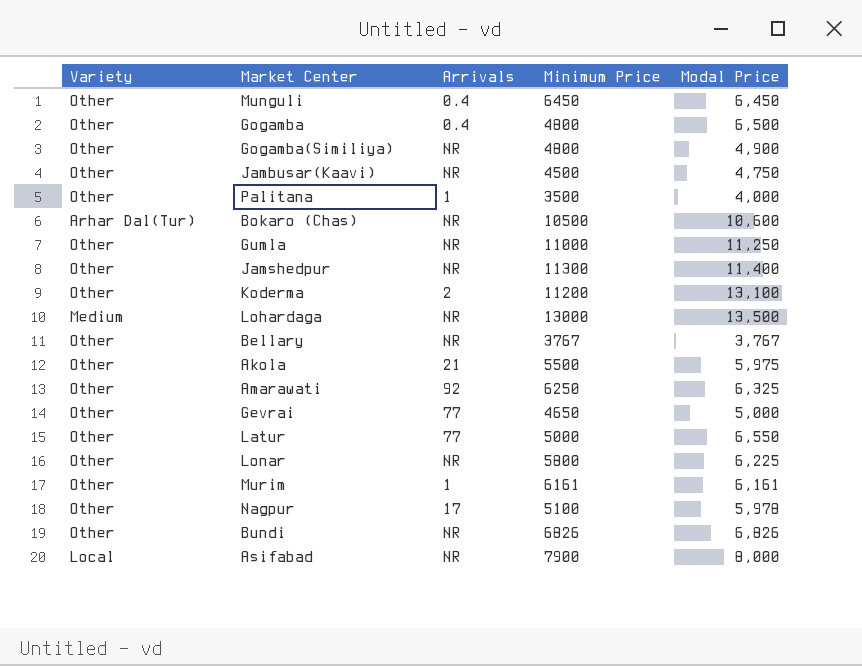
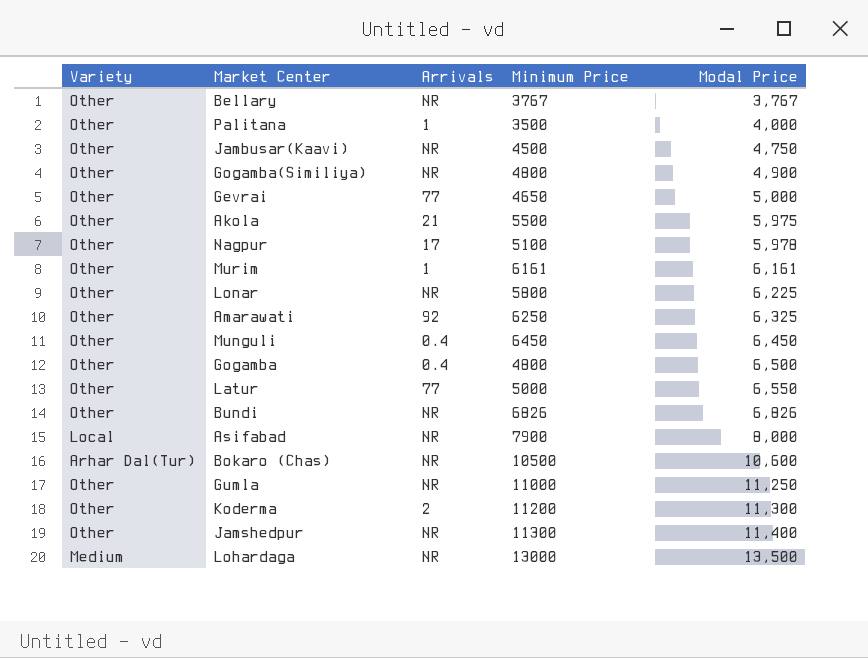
row order: none -> Modal Price ascending
Koderma | Modal Price: 13,100 -> 11,300

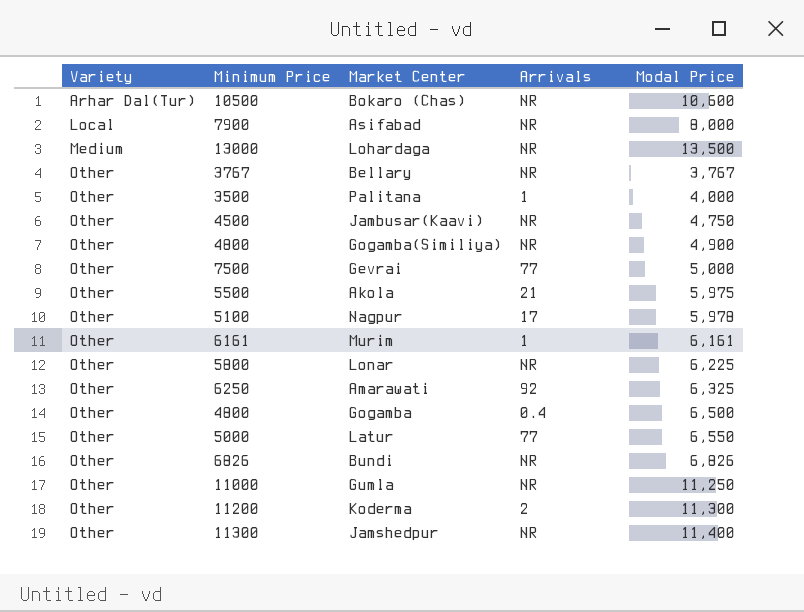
row order: Modal Price ascending -> Variety ascending
column Minimum Price | position: 4 -> 2
row Munguli: Other | 0.4 | 6450 | 6,450 -> none
Gevrai | Minimum Price: 4650 -> 7500

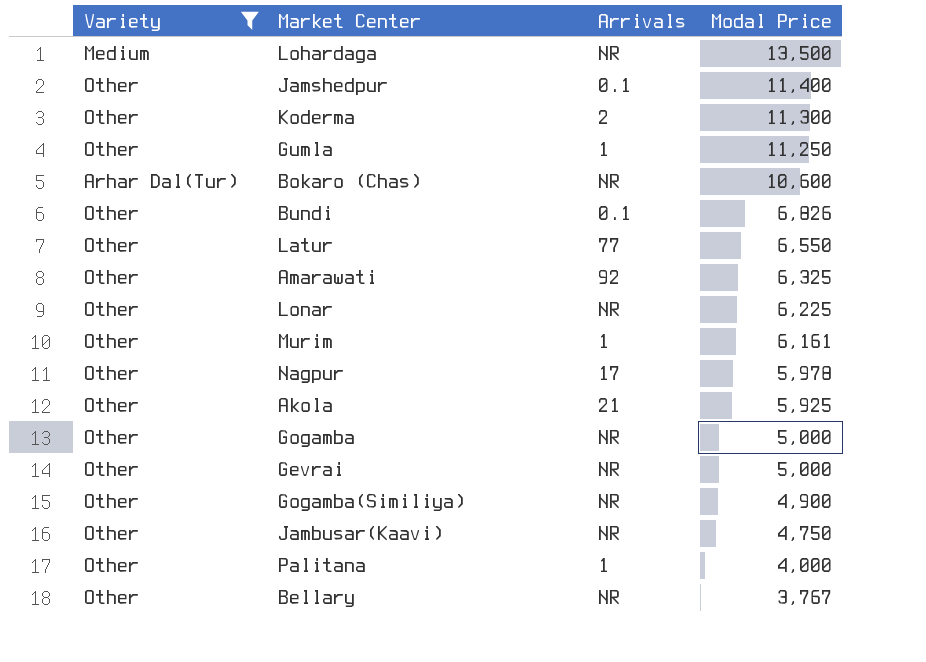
filter: none -> Variety != Local
row order: Variety ascending -> Modal Price descending
column Minimum Price | position: 2 -> none
Jamshedpur | Arrivals: NR -> 0.1
Gumla | Arrivals: NR -> 1
Bundi | Arrivals: NR -> 0.1
Akola | Modal Price: 5,975 -> 5,925
Gogamba | Arrivals: 0.4 -> NR
Gogamba | Modal Price: 6,500 -> 5,000
Gevrai | Arrivals: 77 -> NR

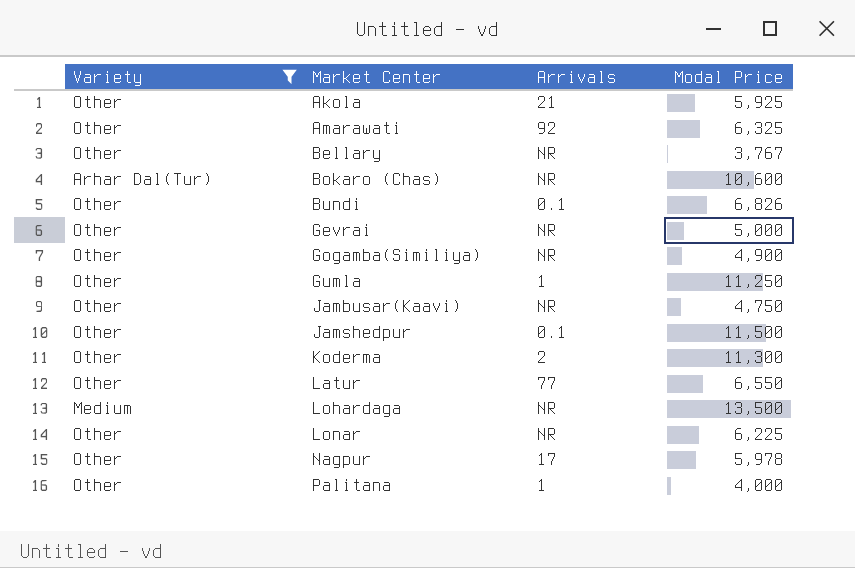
row order: Modal Price descending -> Market Center ascending
row Murim: Other | 1 | 6,161 -> none
row Gogamba: Other | NR | 5,000 -> none
Jamshedpur | Modal Price: 11,400 -> 11,500

